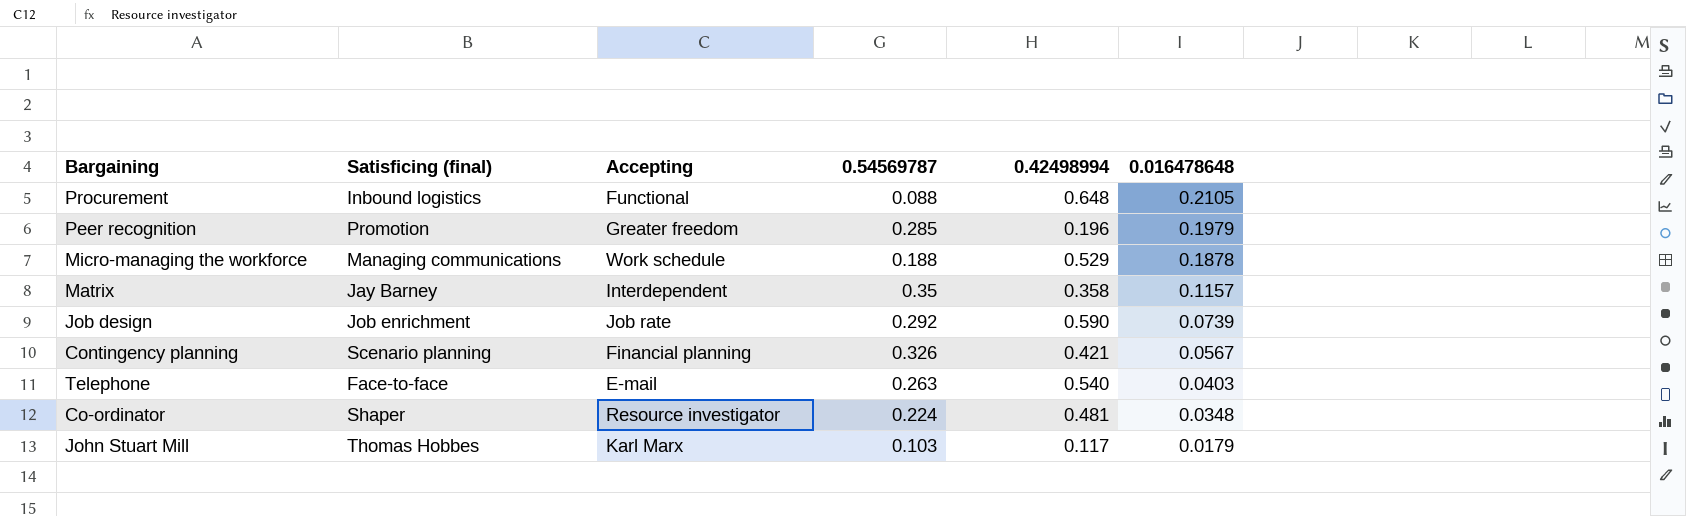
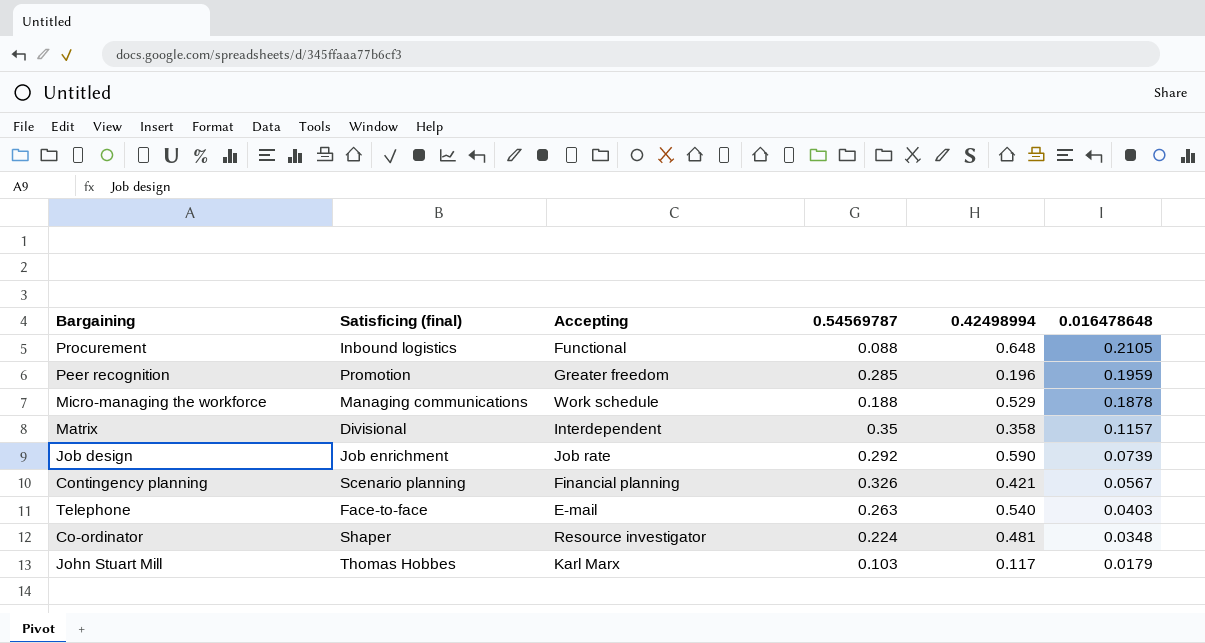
Peer recognition | 0.016478648: 0.1979 -> 0.1959
Matrix | Satisficing (final): Jay Barney -> Divisional

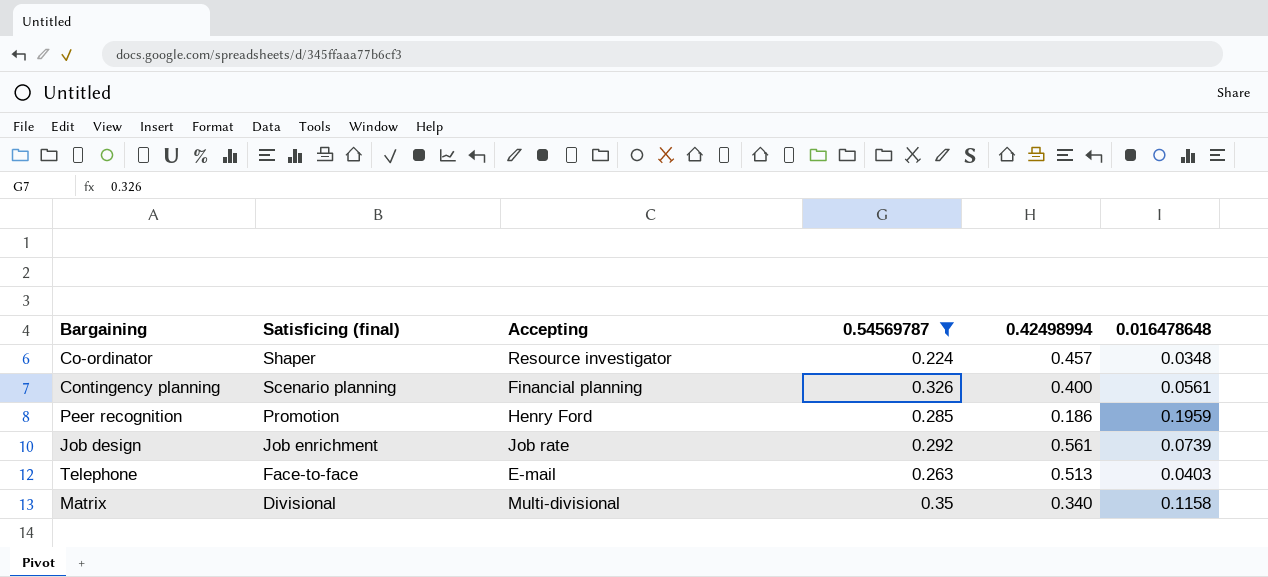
filter: none -> 0.54569787 >= 0.224
row order: 0.016478648 descending -> Satisficing (final) descending
Co-ordinator | 0.42498994: 0.481 -> 0.457
Contingency planning | 0.42498994: 0.421 -> 0.400
Contingency planning | 0.016478648: 0.0567 -> 0.0561
Peer recognition | Accepting: Greater freedom -> Henry Ford
Peer recognition | 0.42498994: 0.196 -> 0.186
Job design | 0.42498994: 0.590 -> 0.561
Telephone | 0.42498994: 0.540 -> 0.513
Matrix | Accepting: Interdependent -> Multi-divisional
Matrix | 0.42498994: 0.358 -> 0.340
Matrix | 0.016478648: 0.1157 -> 0.1158

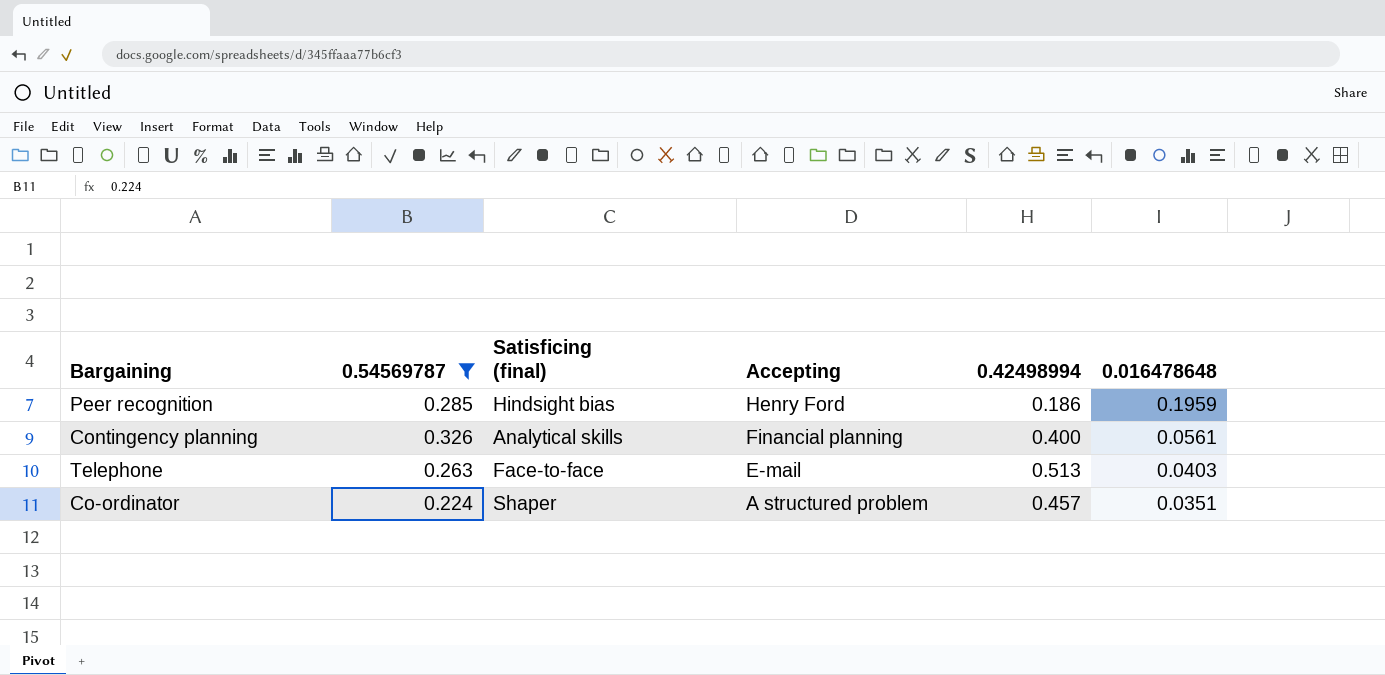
row order: Satisficing (final) descending -> Accepting descending
column 0.54569787 | position: 4 -> 2
row Job design: Job enrichment | Job rate | 0.292 | 0.561 | 0.0739 -> none
row Matrix: Divisional | Multi-divisional | 0.35 | 0.340 | 0.1158 -> none
Peer recognition | Satisficing (final): Promotion -> Hindsight bias
Contingency planning | Satisficing (final): Scenario planning -> Analytical skills
Co-ordinator | Accepting: Resource investigator -> A structured problem
Co-ordinator | 0.016478648: 0.0348 -> 0.0351

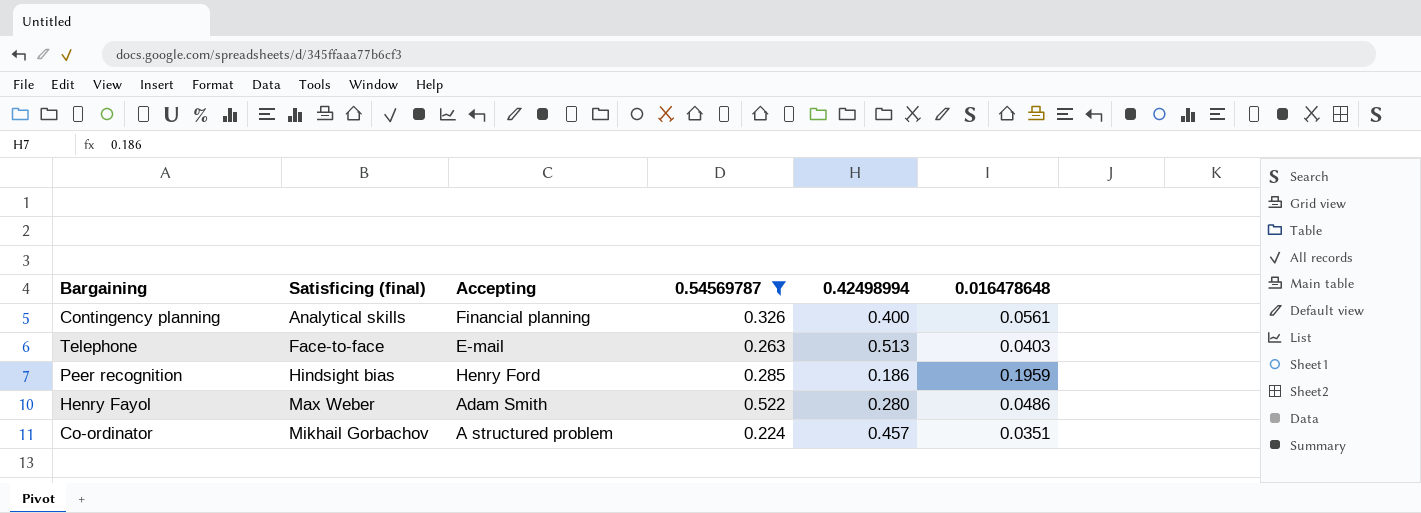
row order: Accepting descending -> Satisficing (final) ascending
column 0.54569787 | position: 2 -> 4
row Henry Fayol: none -> Max Weber | Adam Smith | 0.522 | 0.280 | 0.0486
Co-ordinator | Satisficing (final): Shaper -> Mikhail Gorbachov

